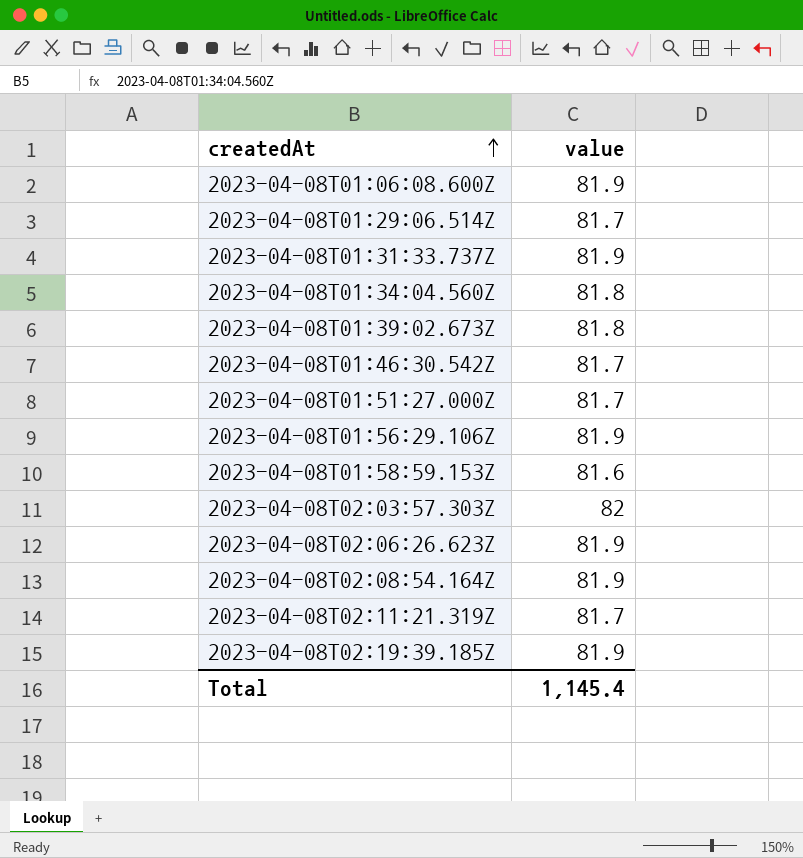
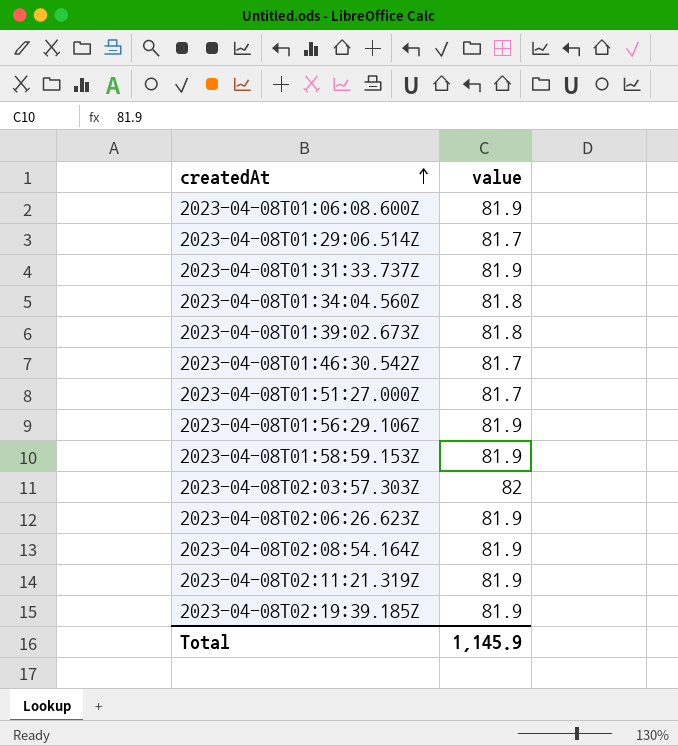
2023-04-08T01:58:59.153Z | value: 81.6 -> 81.9
2023-04-08T02:11:21.319Z | value: 81.7 -> 81.9
Total | value: 1,145.4 -> 1,145.9

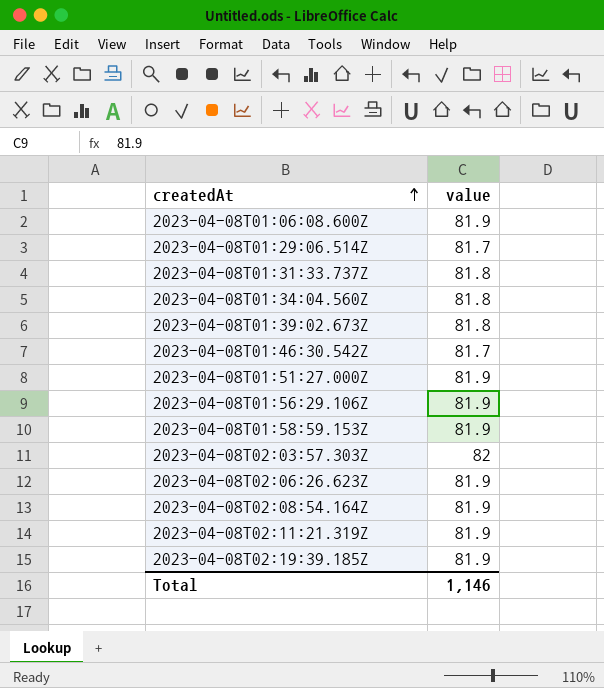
2023-04-08T01:31:33.737Z | value: 81.9 -> 81.8
2023-04-08T01:51:27.000Z | value: 81.7 -> 81.9
Total | value: 1,145.9 -> 1,146

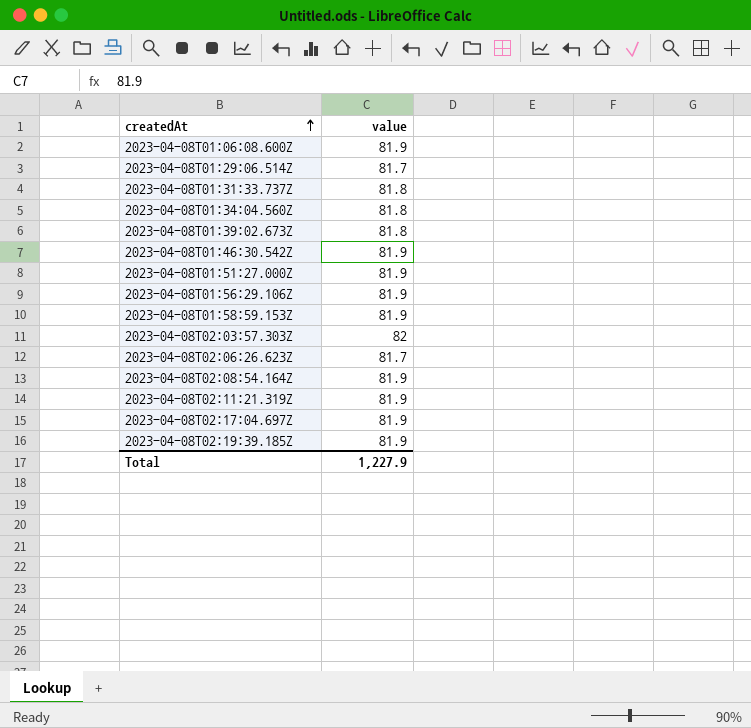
2023-04-08T01:46:30.542Z | value: 81.7 -> 81.9
2023-04-08T02:06:26.623Z | value: 81.9 -> 81.7
row 2023-04-08T02:17:04.697Z: none -> 81.9
Total | value: 1,146 -> 1,227.9

